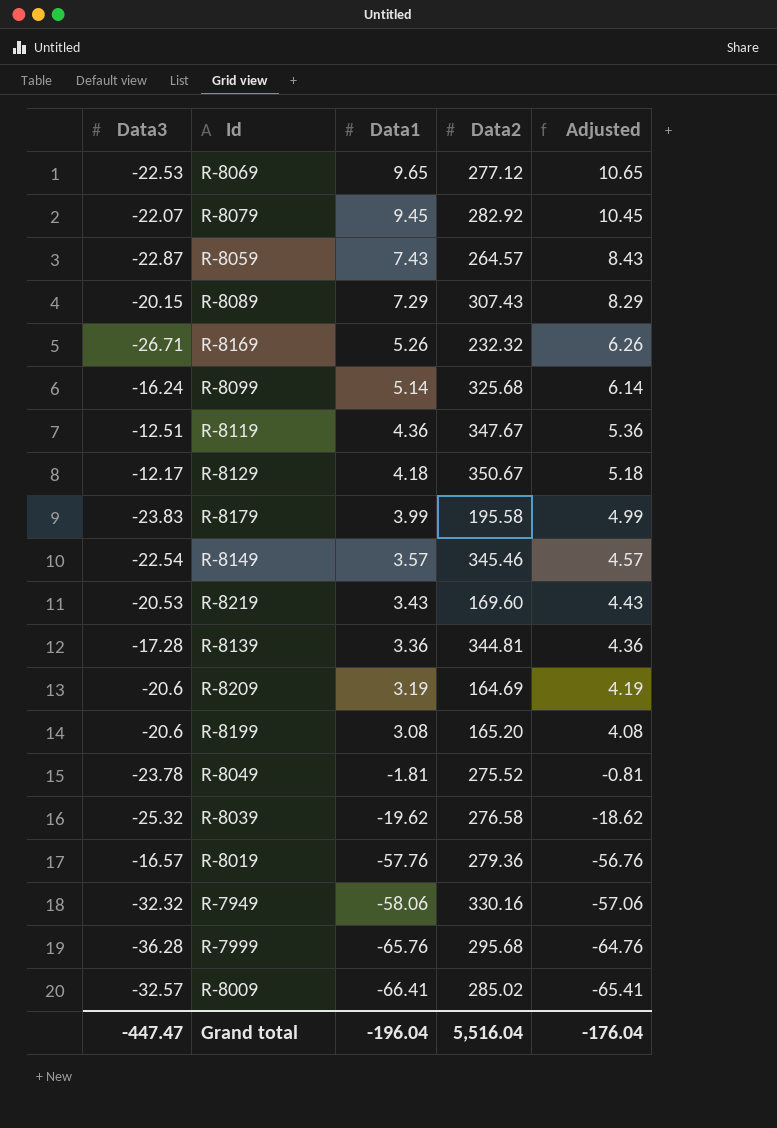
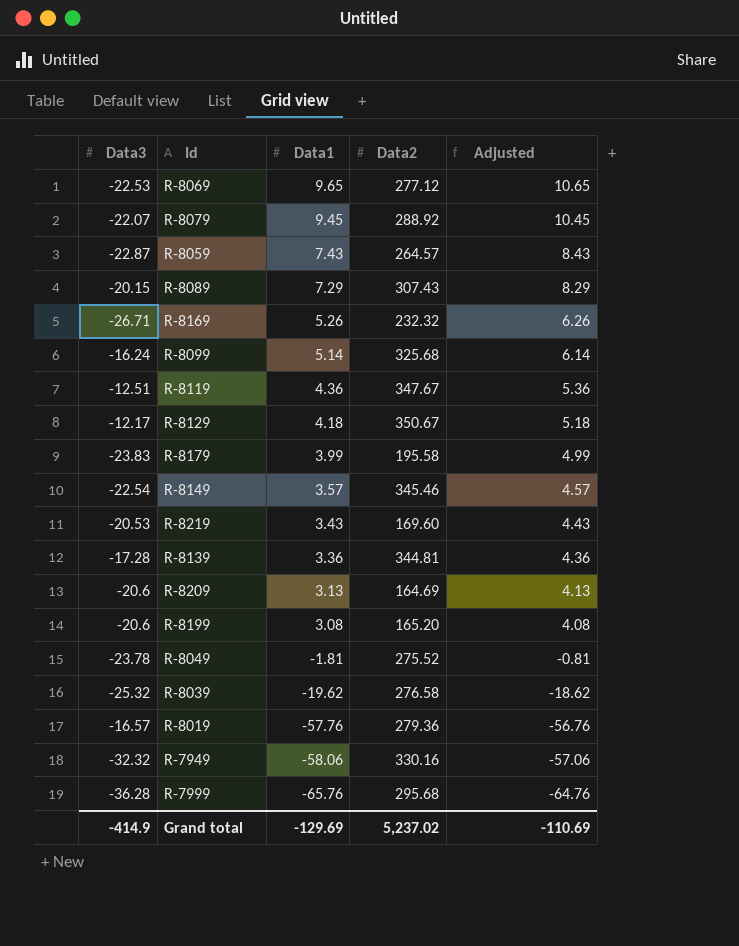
row R-8009: -32.57 | -66.41 | 285.02 | -65.41 -> none
R-8079 | Data2: 282.92 -> 288.92
R-8209 | Data1: 3.19 -> 3.13
R-8209 | Adjusted: 4.19 -> 4.13
Grand total | Data3: -447.47 -> -414.9
Grand total | Data1: -196.04 -> -129.69
Grand total | Data2: 5,516.04 -> 5,237.02
Grand total | Adjusted: -176.04 -> -110.69

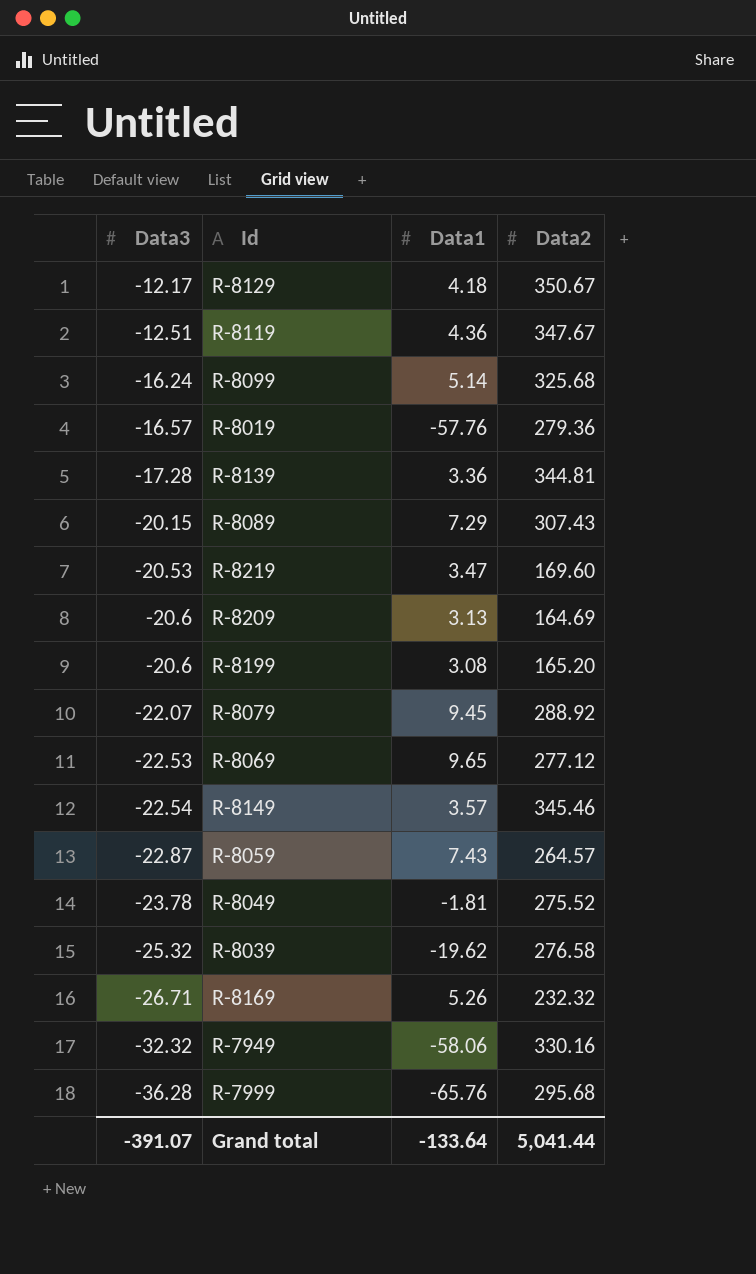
row order: Data1 descending -> Data3 descending
column Adjusted | formula: [Data1] + 1 -> none
row R-8179: -23.83 | 3.99 | 195.58 | 4.99 -> none
R-8219 | Data1: 3.43 -> 3.47
Grand total | Data3: -414.9 -> -391.07
Grand total | Data1: -129.69 -> -133.64
Grand total | Data2: 5,237.02 -> 5,041.44

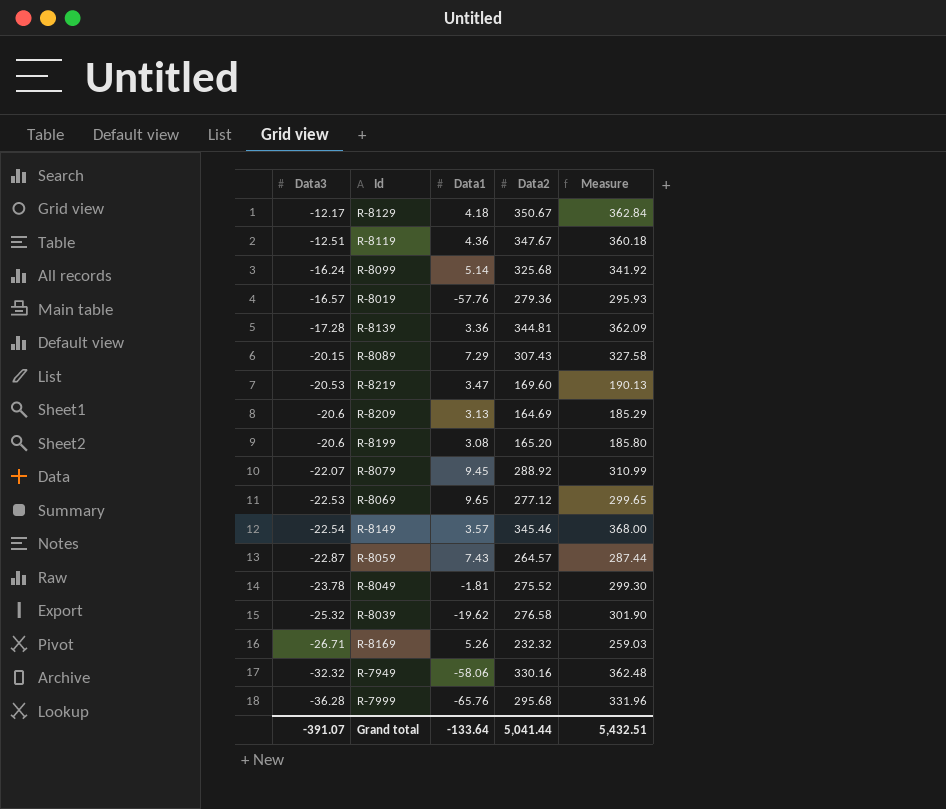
column Measure | formula: none -> [Data2] - [Data3]

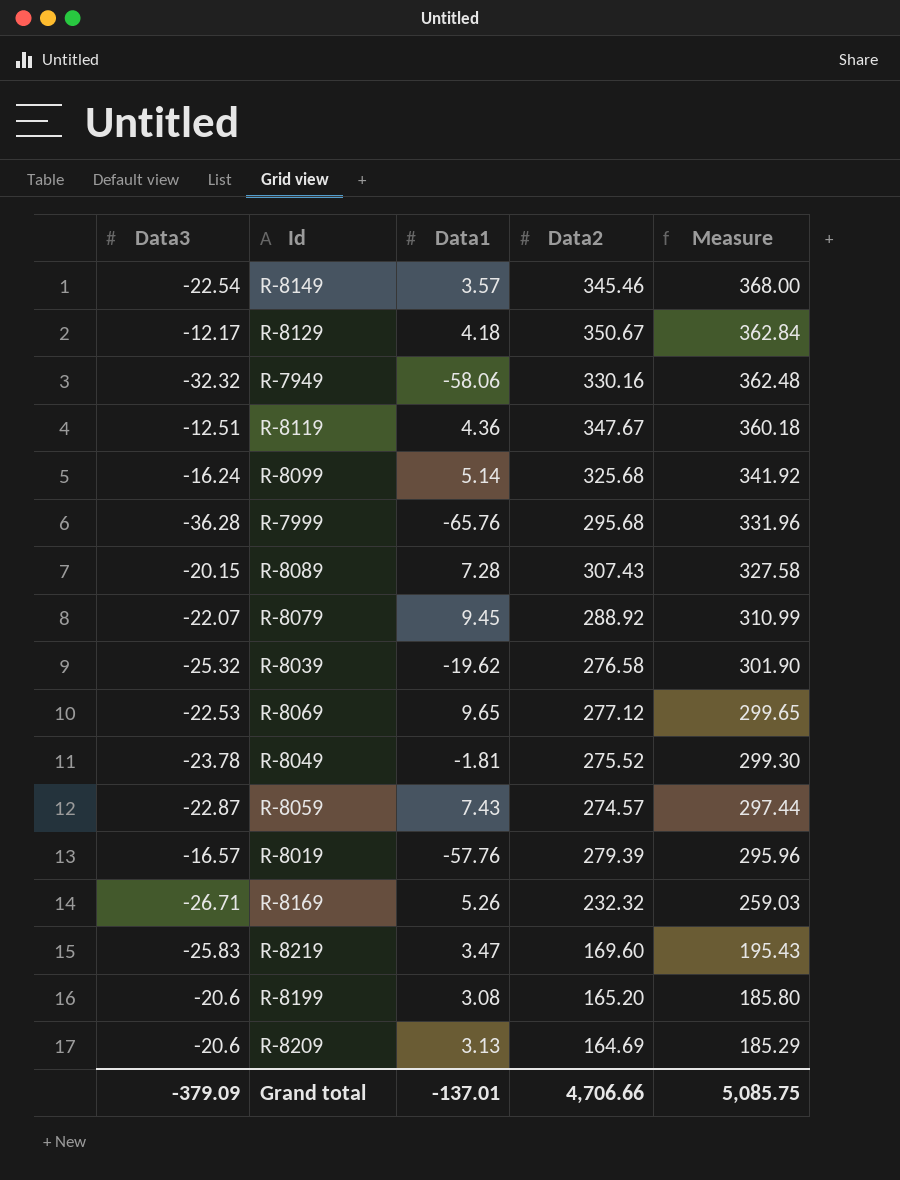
row order: Data3 descending -> Measure descending
row R-8139: -17.28 | 3.36 | 344.81 | 362.09 -> none
R-8089 | Data1: 7.29 -> 7.28
R-8059 | Data2: 264.57 -> 274.57
R-8059 | Measure: 287.44 -> 297.44
R-8019 | Data2: 279.36 -> 279.39
R-8019 | Measure: 295.93 -> 295.96
R-8219 | Data3: -20.53 -> -25.83
R-8219 | Measure: 190.13 -> 195.43
Grand total | Data3: -391.07 -> -379.09
Grand total | Data1: -133.64 -> -137.01
Grand total | Data2: 5,041.44 -> 4,706.66
Grand total | Measure: 5,432.51 -> 5,085.75

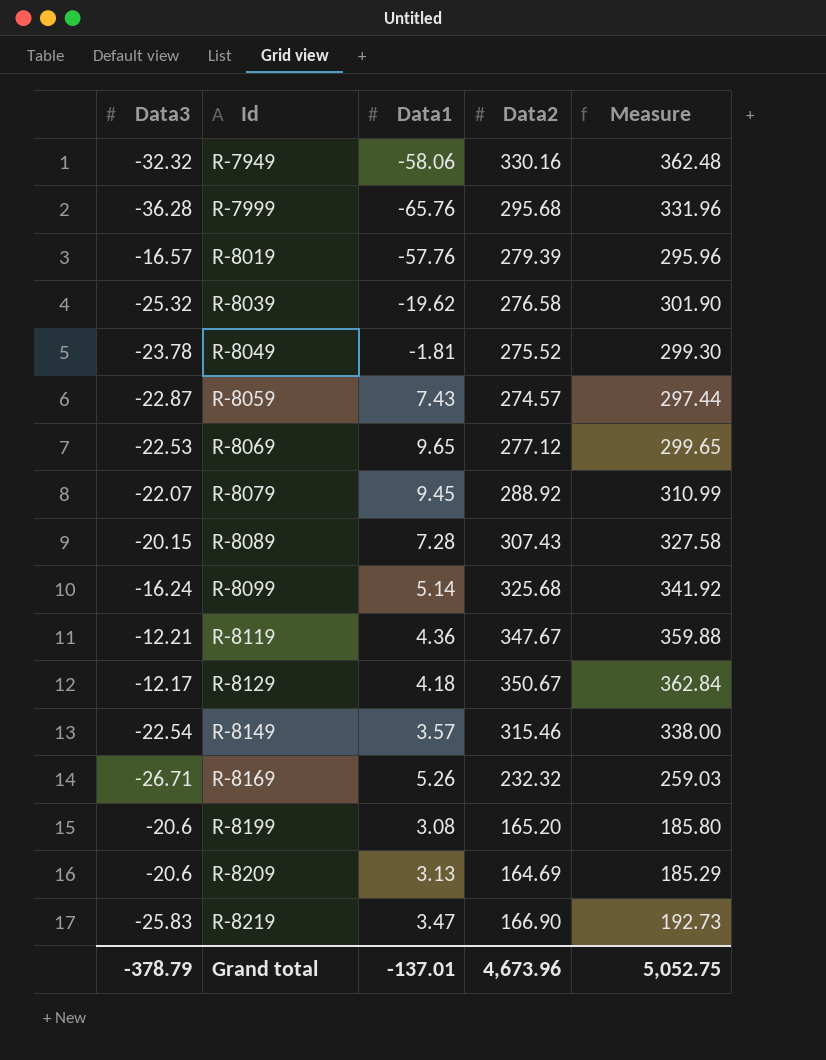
row order: Measure descending -> Id ascending
R-8119 | Data3: -12.51 -> -12.21
R-8119 | Measure: 360.18 -> 359.88
R-8149 | Data2: 345.46 -> 315.46
R-8149 | Measure: 368.00 -> 338.00
R-8219 | Data2: 169.60 -> 166.90
R-8219 | Measure: 195.43 -> 192.73
Grand total | Data3: -379.09 -> -378.79
Grand total | Data2: 4,706.66 -> 4,673.96
Grand total | Measure: 5,085.75 -> 5,052.75

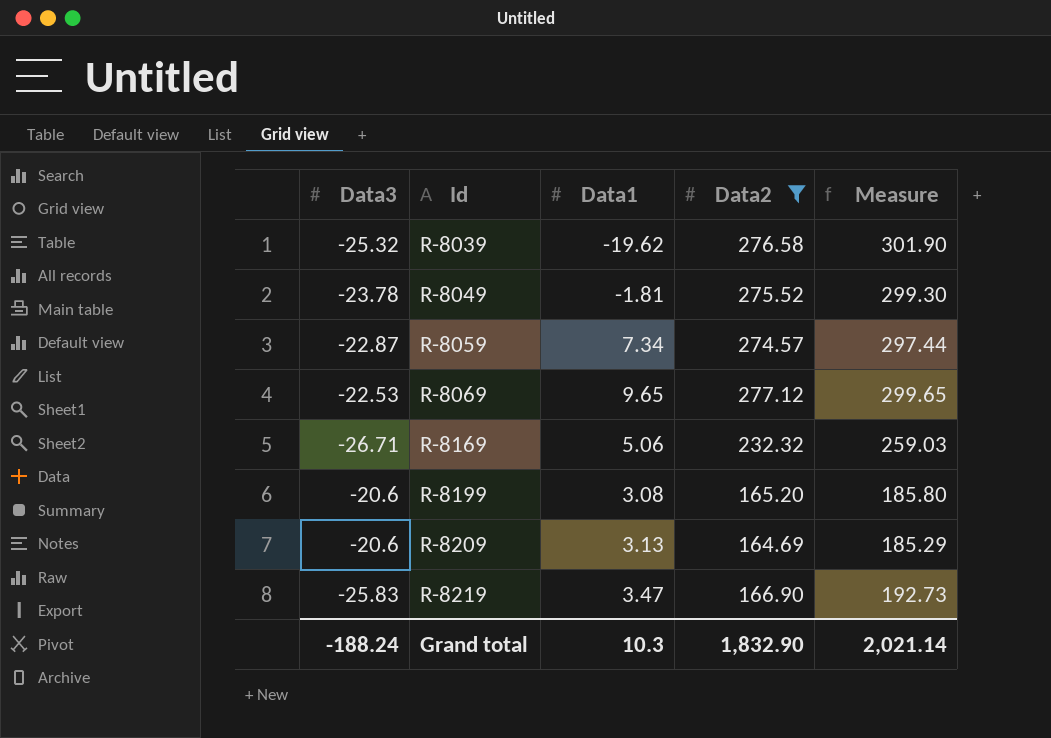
filter: none -> Data2 <= 277.12
R-8059 | Data1: 7.43 -> 7.34
R-8169 | Data1: 5.26 -> 5.06
Grand total | Data3: -378.79 -> -188.24
Grand total | Data1: -137.01 -> 10.3
Grand total | Data2: 4,673.96 -> 1,832.90
Grand total | Measure: 5,052.75 -> 2,021.14

